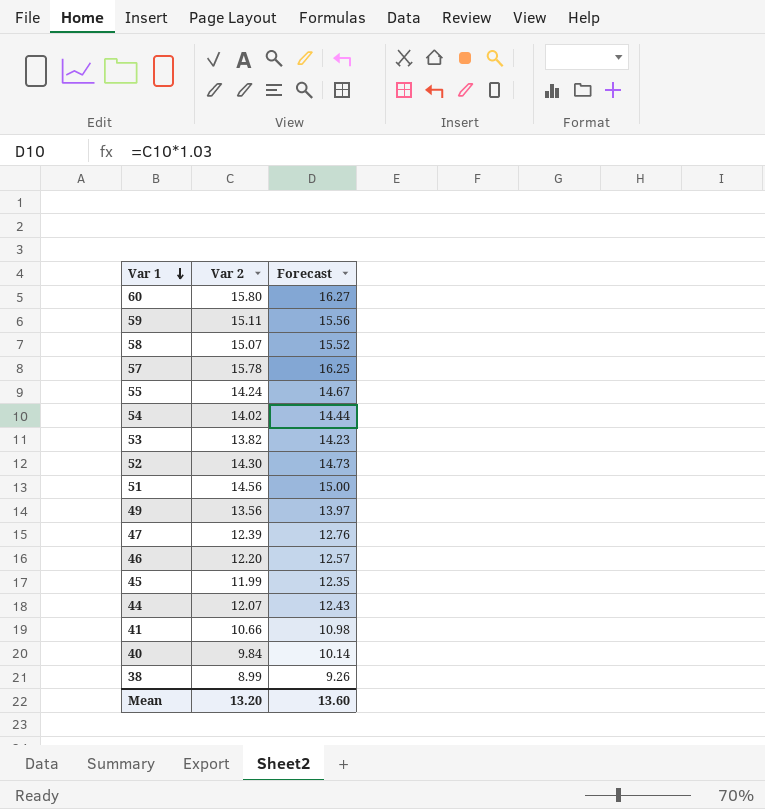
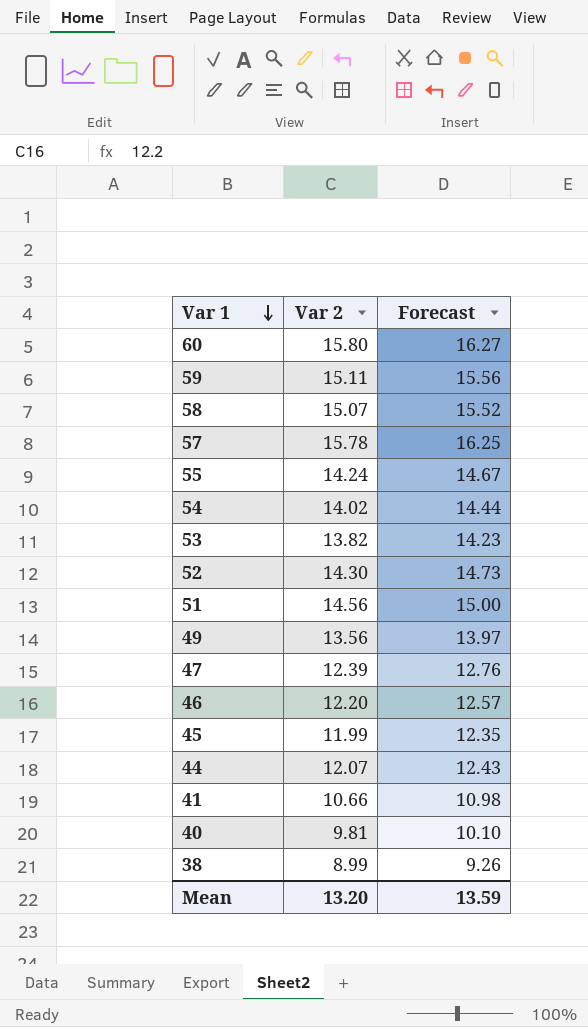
40 | Var 2: 9.84 -> 9.81
40 | Forecast: 10.14 -> 10.10
Mean | Forecast: 13.60 -> 13.59

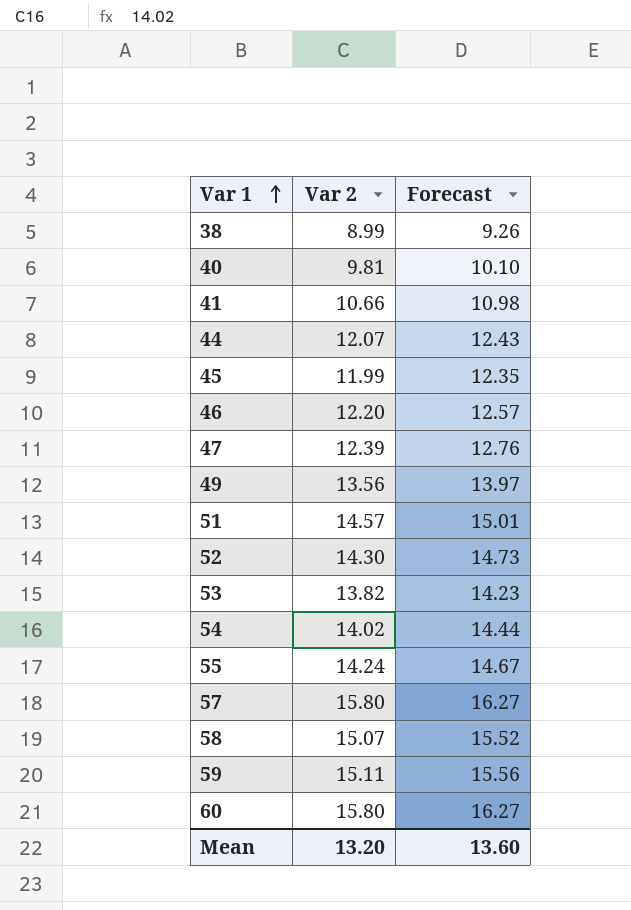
row order: Var 1 descending -> Var 1 ascending
51 | Var 2: 14.56 -> 14.57
51 | Forecast: 15.00 -> 15.01
57 | Var 2: 15.78 -> 15.80
57 | Forecast: 16.25 -> 16.27
Mean | Forecast: 13.59 -> 13.60

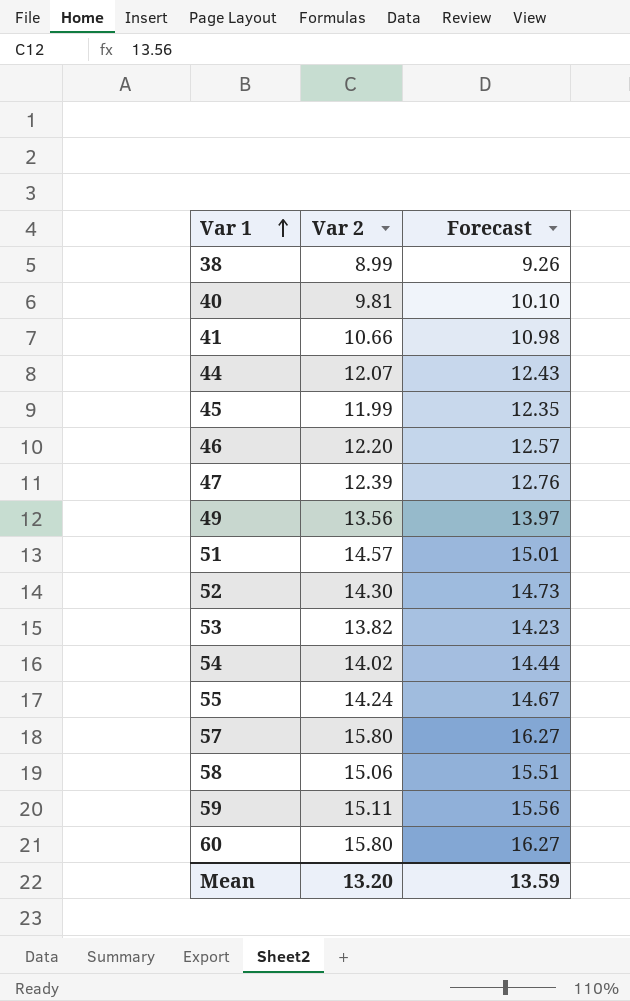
58 | Var 2: 15.07 -> 15.06
58 | Forecast: 15.52 -> 15.51
Mean | Forecast: 13.60 -> 13.59

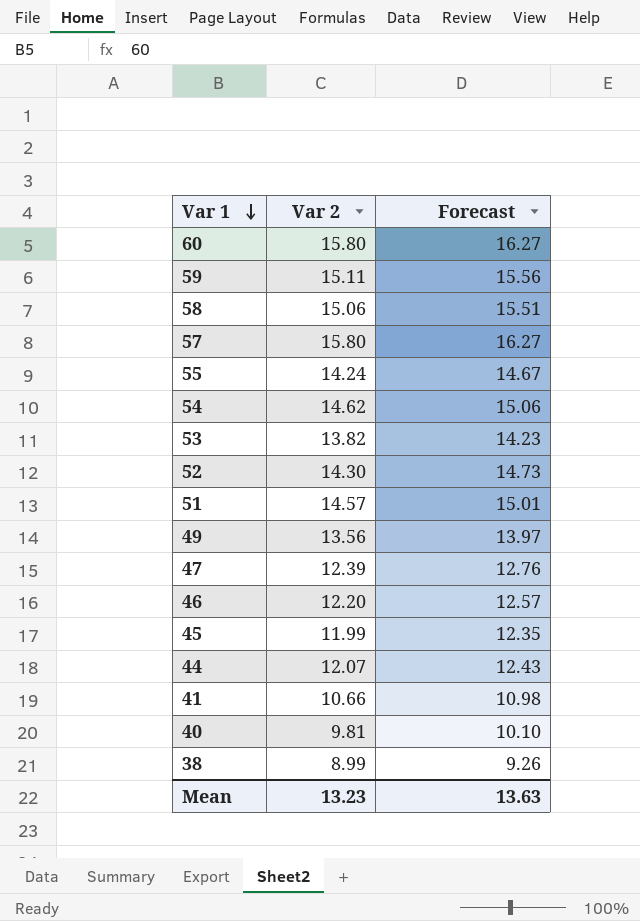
row order: Var 1 ascending -> Var 1 descending
54 | Var 2: 14.02 -> 14.62
54 | Forecast: 14.44 -> 15.06
Mean | Var 2: 13.20 -> 13.23
Mean | Forecast: 13.59 -> 13.63

